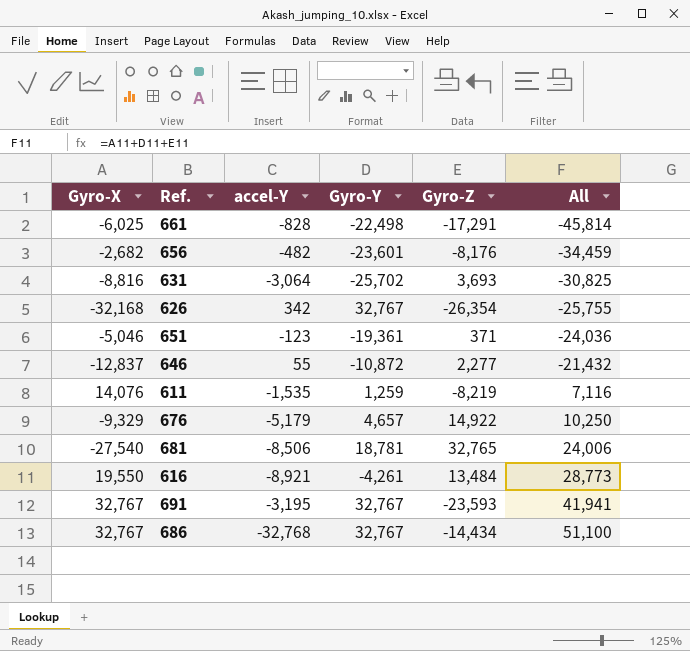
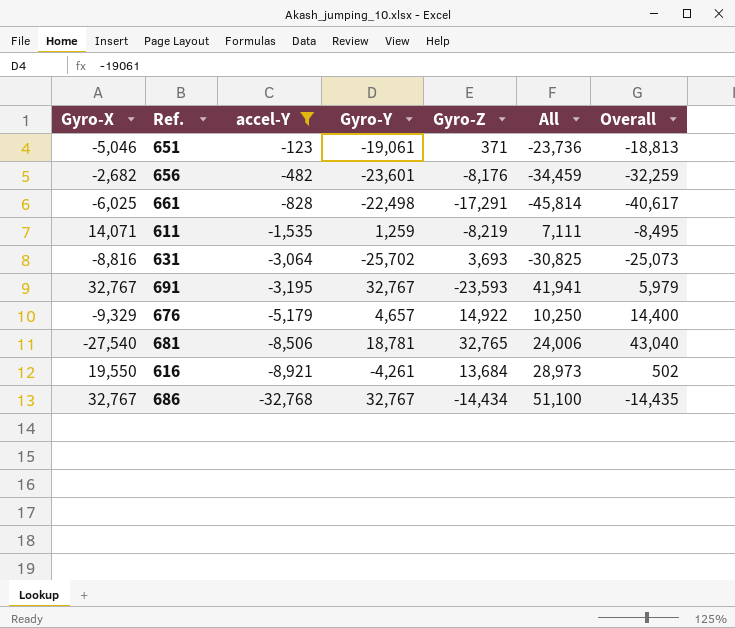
filter: none -> accel-Y <= -123
row order: All ascending -> accel-Y descending
column Overall | formula: none -> [accel-Y] + [Gyro-Y] + [Gyro-Z]
651 | Gyro-Y: -19,361 -> -19,061
651 | All: -24,036 -> -23,736
611 | Gyro-X: 14,076 -> 14,071
611 | All: 7,116 -> 7,111
616 | Gyro-Z: 13,484 -> 13,684
616 | All: 28,773 -> 28,973

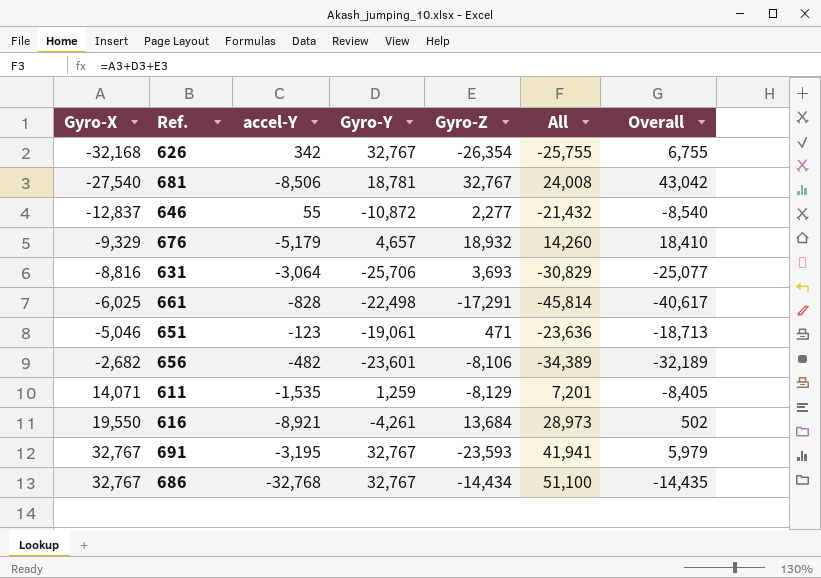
filter: accel-Y <= -123 -> none
row order: accel-Y descending -> Gyro-X ascending
681 | Gyro-Z: 32,765 -> 32,767
681 | All: 24,006 -> 24,008
681 | Overall: 43,040 -> 43,042
676 | Gyro-Z: 14,922 -> 18,932
676 | All: 10,250 -> 14,260
676 | Overall: 14,400 -> 18,410
631 | Gyro-Y: -25,702 -> -25,706
631 | All: -30,825 -> -30,829
631 | Overall: -25,073 -> -25,077
651 | Gyro-Z: 371 -> 471
651 | All: -23,736 -> -23,636
651 | Overall: -18,813 -> -18,713
656 | Gyro-Z: -8,176 -> -8,106
656 | All: -34,459 -> -34,389
656 | Overall: -32,259 -> -32,189
611 | Gyro-Z: -8,219 -> -8,129
611 | All: 7,111 -> 7,201
611 | Overall: -8,495 -> -8,405

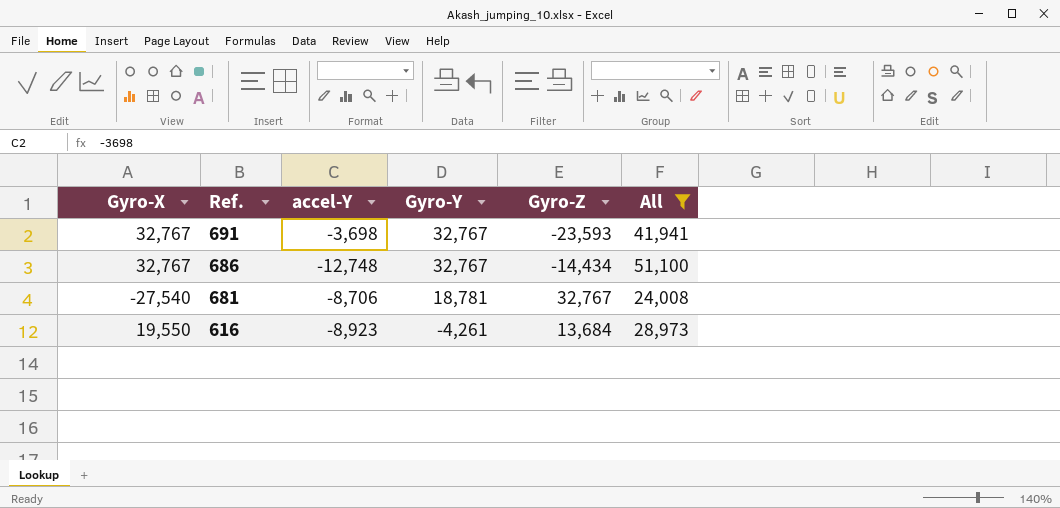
filter: none -> All >= 24,008
row order: Gyro-X ascending -> Ref. descending
column Overall | formula: [accel-Y] + [Gyro-Y] + [Gyro-Z] -> none
691 | accel-Y: -3,195 -> -3,698
686 | accel-Y: -32,768 -> -12,748
681 | accel-Y: -8,506 -> -8,706
616 | accel-Y: -8,921 -> -8,923

